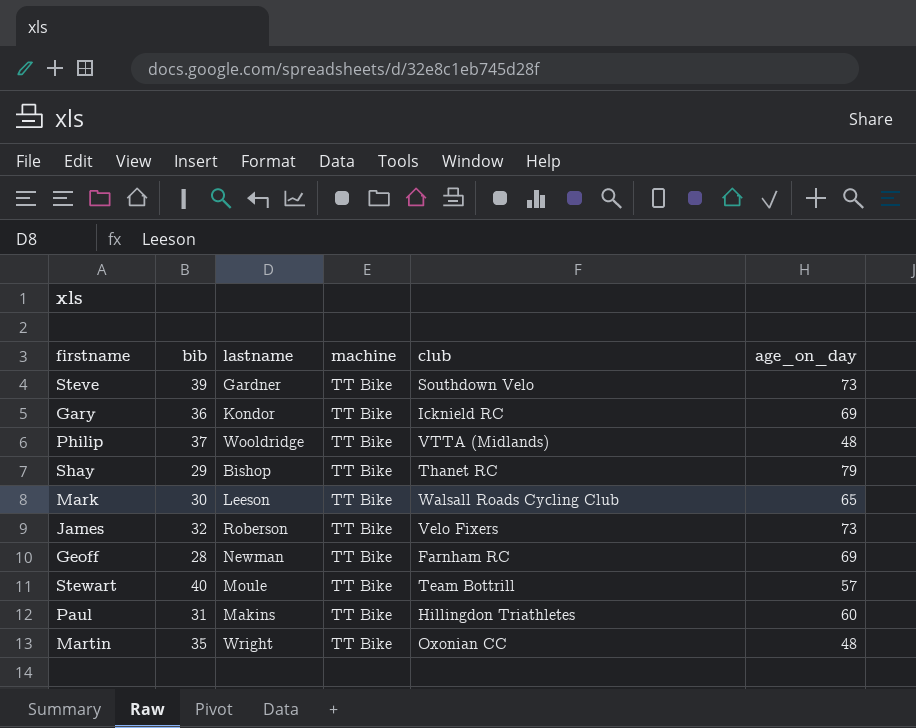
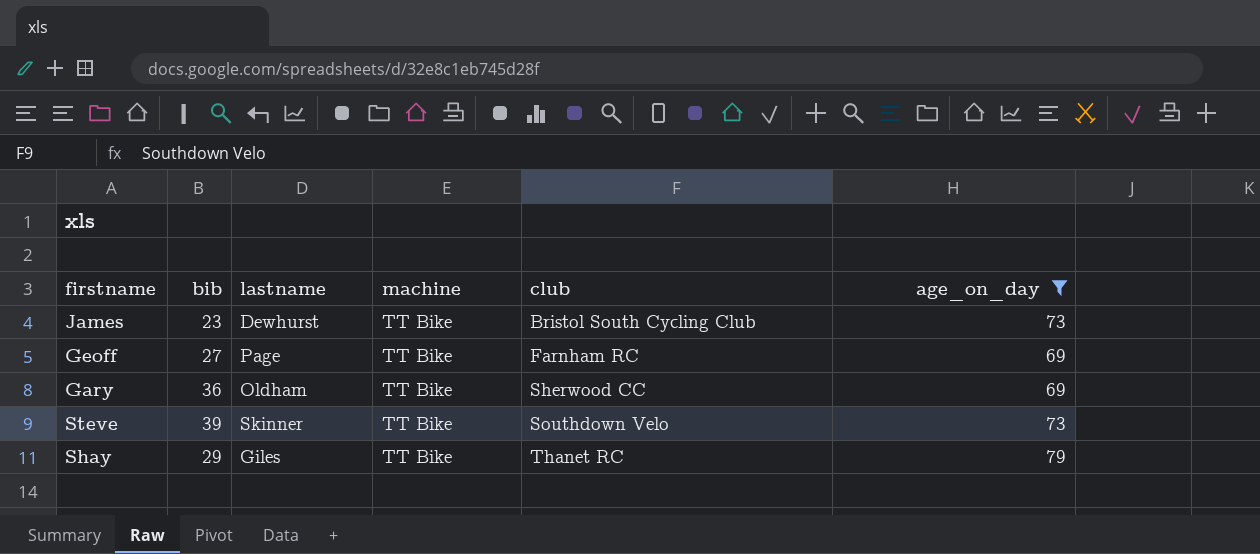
filter: none -> age_on_day >= 69
row order: none -> club ascending
James | bib: 32 -> 23
James | lastname: Roberson -> Dewhurst
James | club: Velo Fixers -> Bristol South Cycling Club
Geoff | bib: 28 -> 27
Geoff | lastname: Newman -> Page
Gary | lastname: Kondor -> Oldham
Gary | club: Icknield RC -> Sherwood CC
Steve | lastname: Gardner -> Skinner
Shay | lastname: Bishop -> Giles

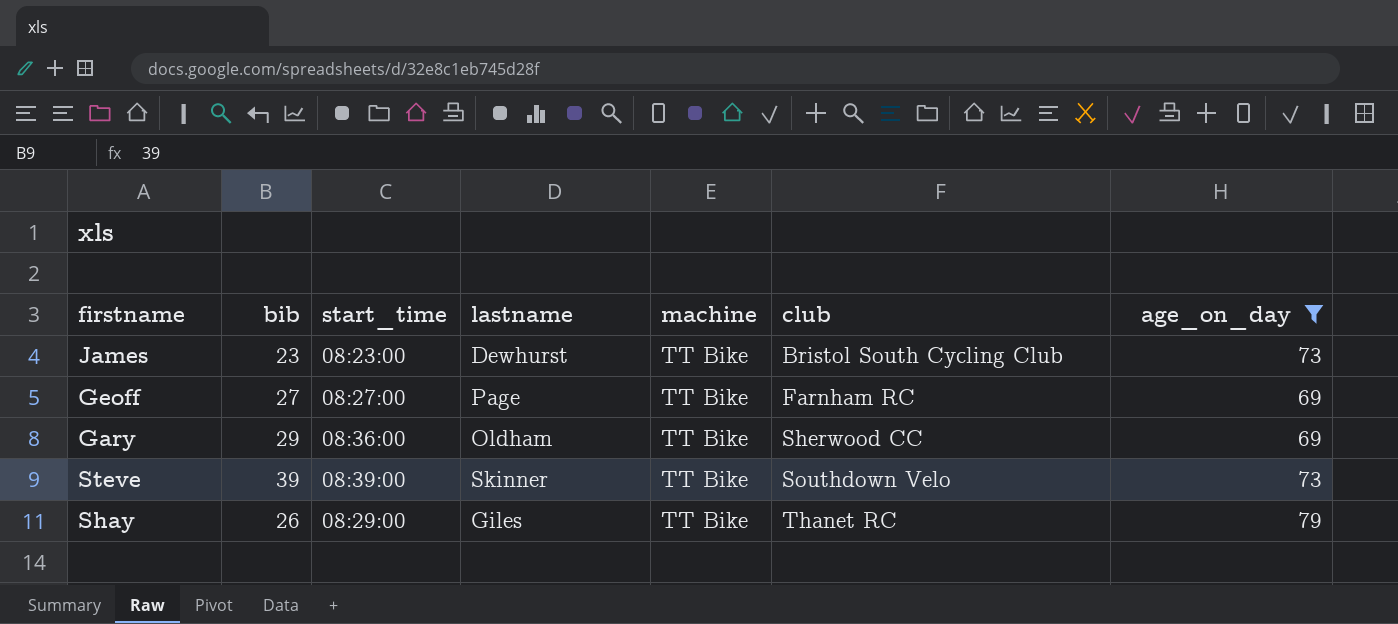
column start_time | position: none -> 3
Gary | bib: 36 -> 29
Shay | bib: 29 -> 26

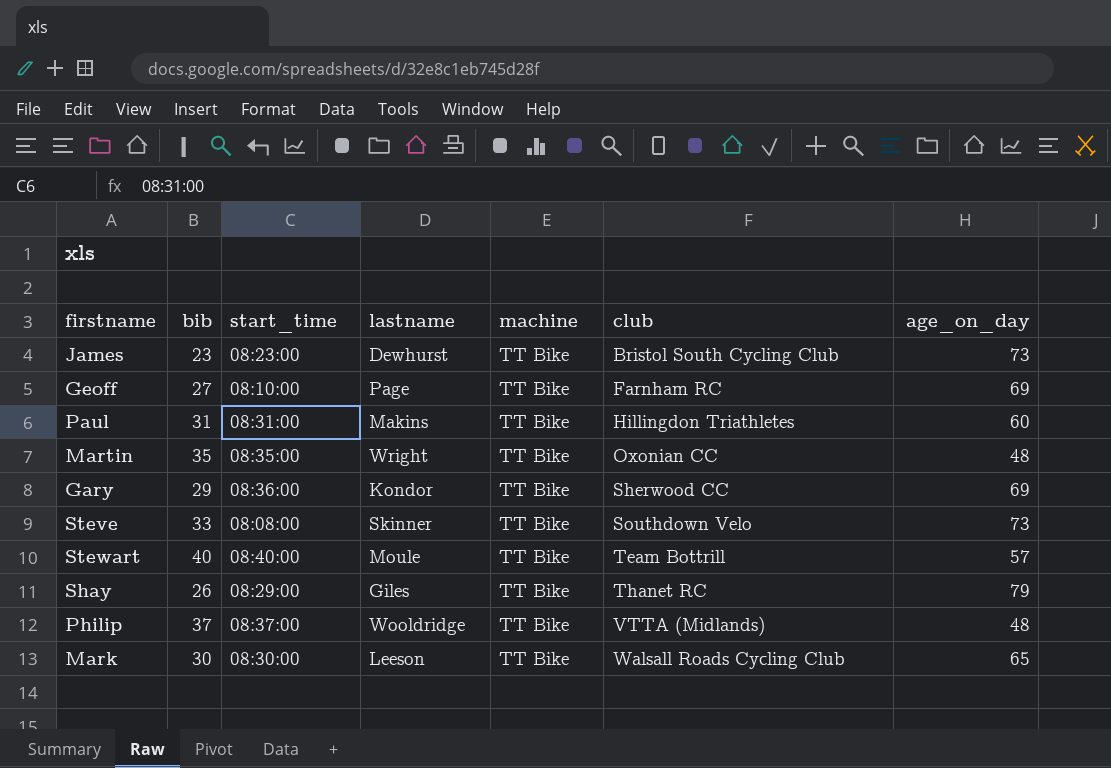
filter: age_on_day >= 69 -> none
Geoff | start_time: 08:27:00 -> 08:10:00
Gary | lastname: Oldham -> Kondor
Steve | bib: 39 -> 33
Steve | start_time: 08:39:00 -> 08:08:00

